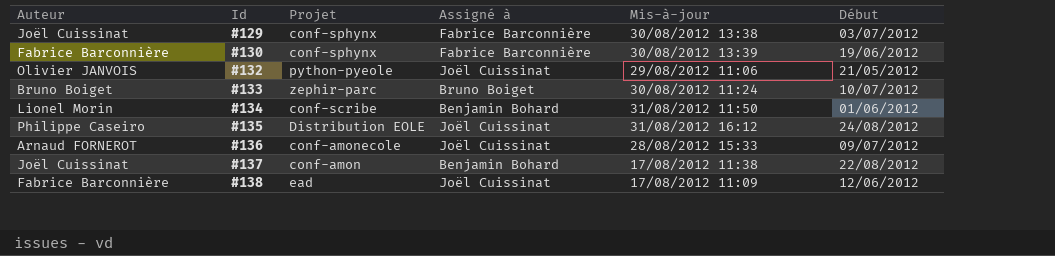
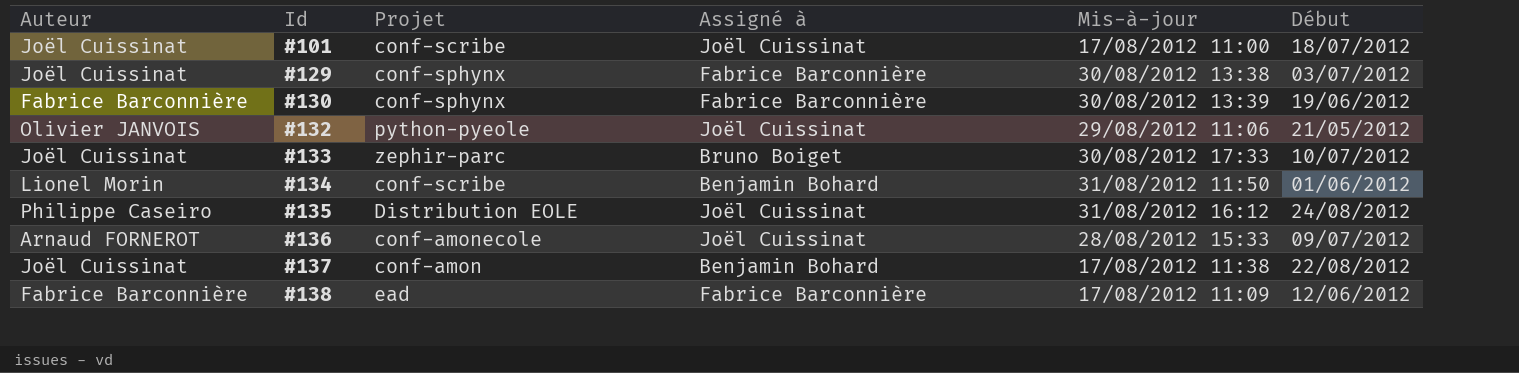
row #101: none -> Joël Cuissinat | conf-scribe | Joël Cuissinat | 17/08/2012 11:00 | 18/07/2012
#133 | Auteur: Bruno Boiget -> Joël Cuissinat
#133 | Mis-à-jour: 30/08/2012 11:24 -> 30/08/2012 17:33
#138 | Assigné à: Joël Cuissinat -> Fabrice Barconnière

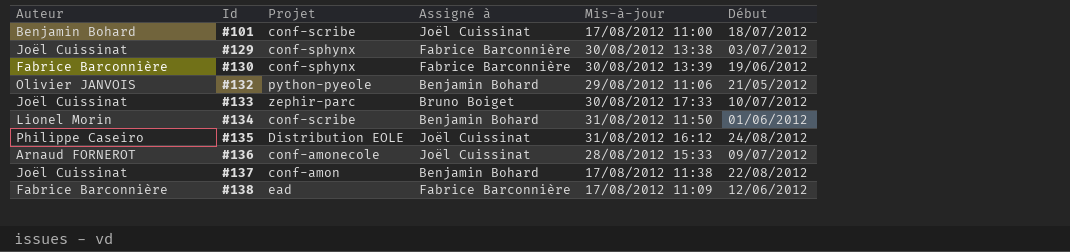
#101 | Auteur: Joël Cuissinat -> Benjamin Bohard
#132 | Assigné à: Joël Cuissinat -> Benjamin Bohard

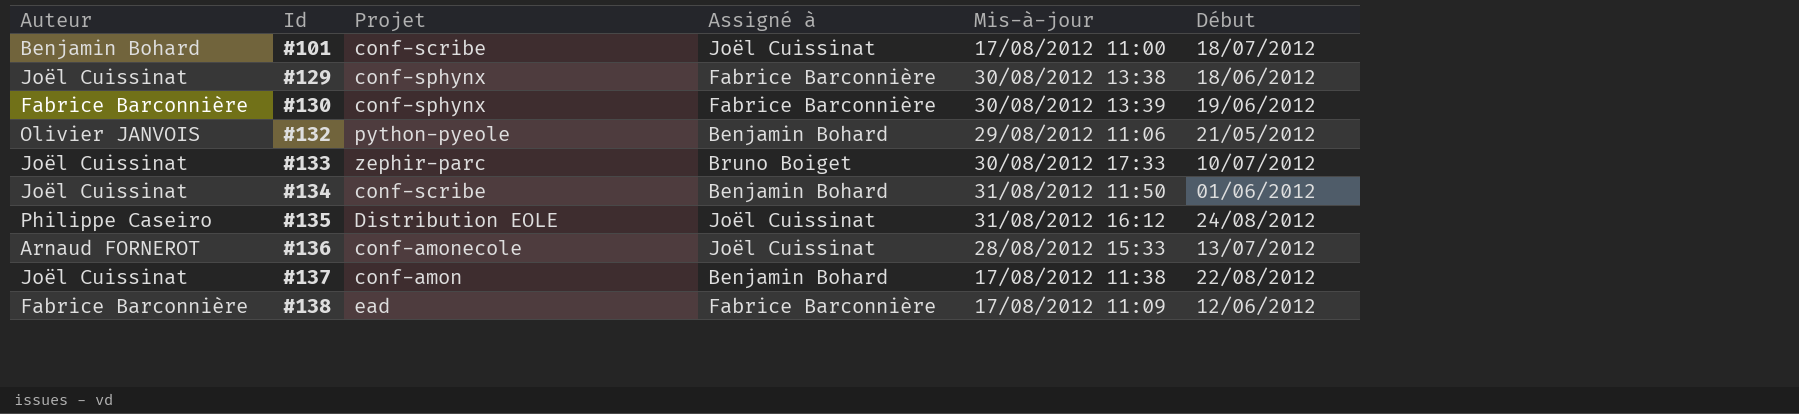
#129 | Début: 03/07/2012 -> 18/06/2012
#134 | Auteur: Lionel Morin -> Joël Cuissinat
#136 | Début: 09/07/2012 -> 13/07/2012

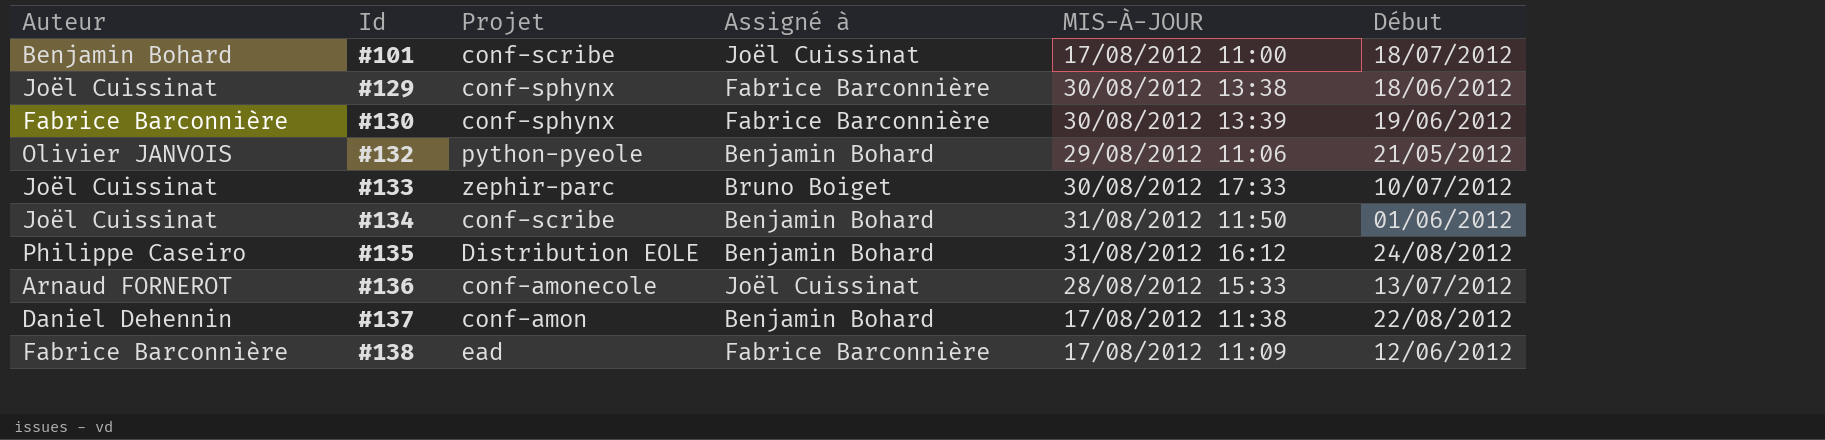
column name: Mis-à-jour -> MIS-À-JOUR
#135 | Assigné à: Joël Cuissinat -> Benjamin Bohard
#137 | Auteur: Joël Cuissinat -> Daniel Dehennin

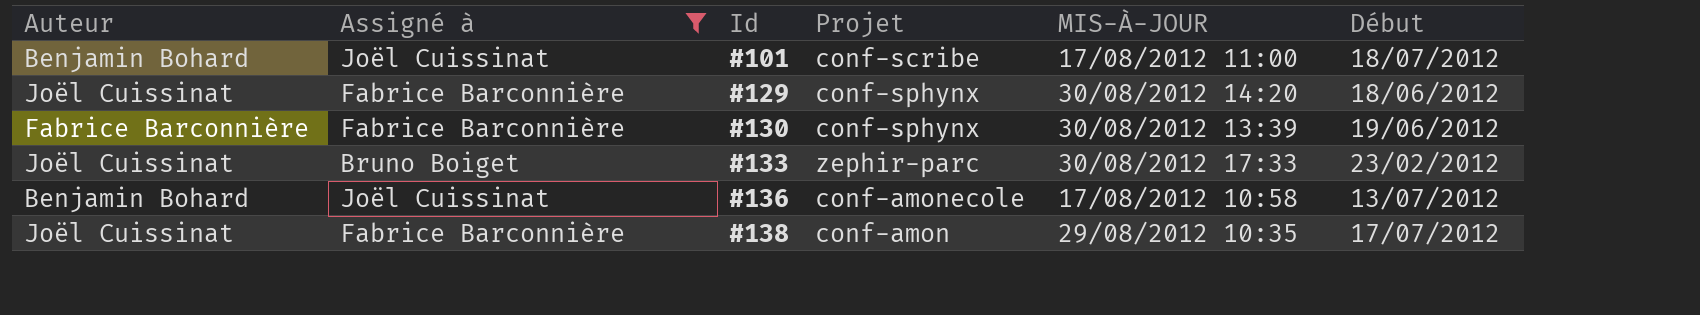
filter: none -> Assigné à != Benjamin Bohard
column Assigné à | position: 4 -> 2
#129 | MIS-À-JOUR: 30/08/2012 13:38 -> 30/08/2012 14:20
#133 | Début: 10/07/2012 -> 23/02/2012
#136 | Auteur: Arnaud FORNEROT -> Benjamin Bohard
#136 | MIS-À-JOUR: 28/08/2012 15:33 -> 17/08/2012 10:58
#138 | Auteur: Fabrice Barconnière -> Joël Cuissinat
#138 | Projet: ead -> conf-amon
#138 | MIS-À-JOUR: 17/08/2012 11:09 -> 29/08/2012 10:35
#138 | Début: 12/06/2012 -> 17/07/2012

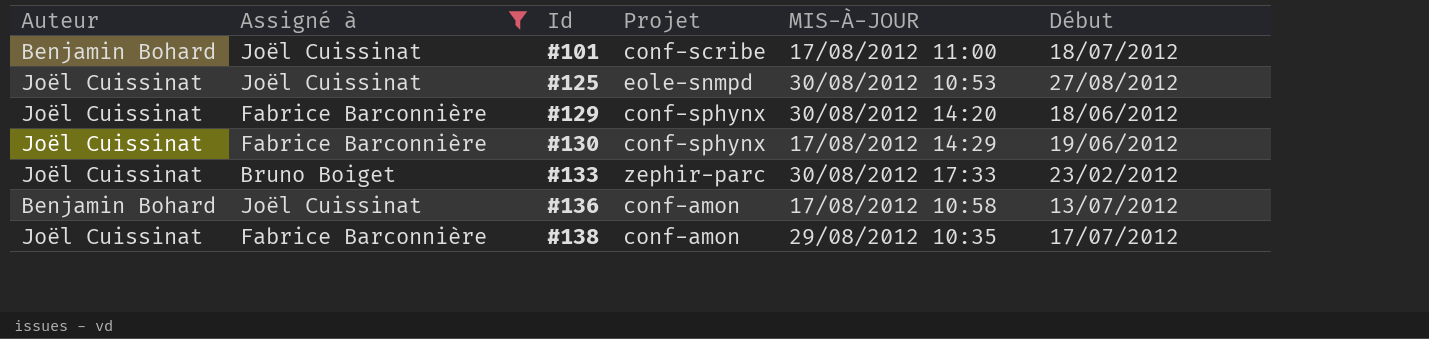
row #125: none -> Joël Cuissinat | Joël Cuissinat | eole-snmpd | 30/08/2012 10:53 | 27/08/2012
#130 | Auteur: Fabrice Barconnière -> Joël Cuissinat
#130 | MIS-À-JOUR: 30/08/2012 13:39 -> 17/08/2012 14:29
#136 | Projet: conf-amonecole -> conf-amon

